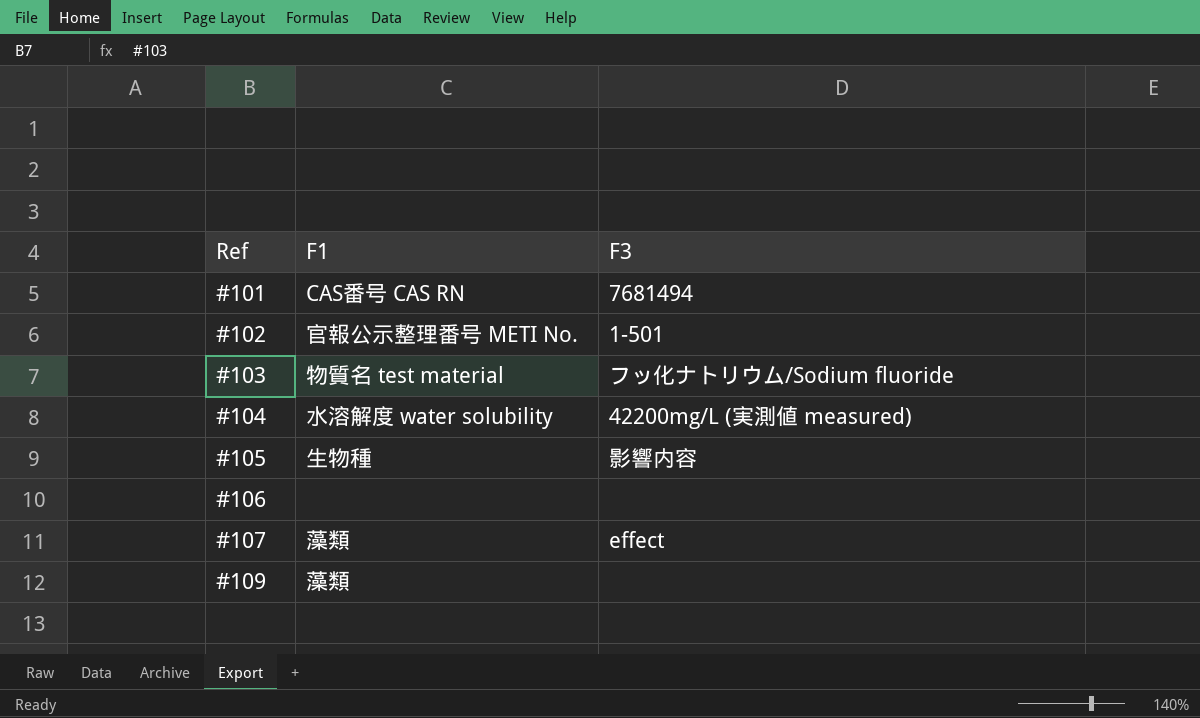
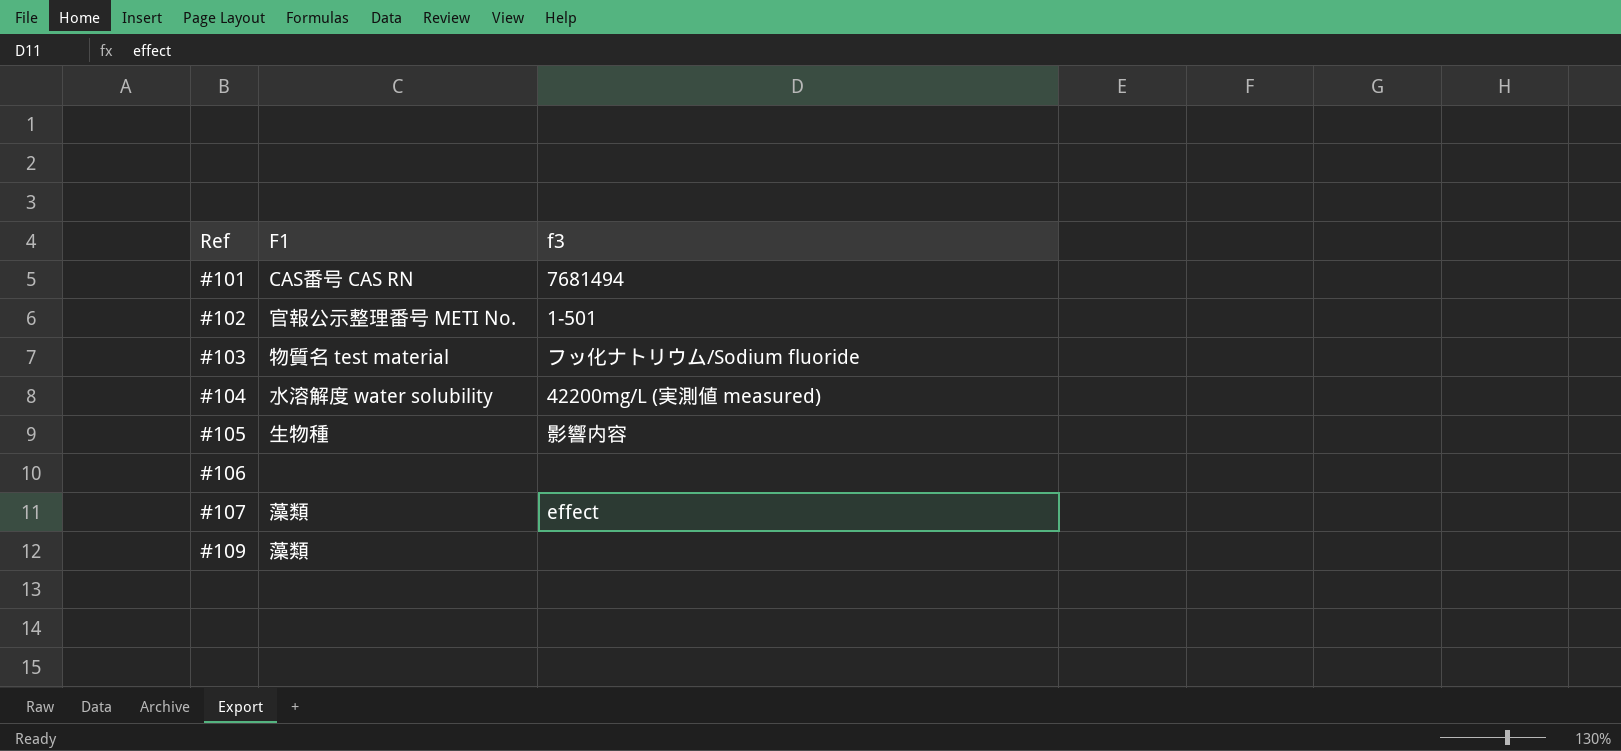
column name: F3 -> f3

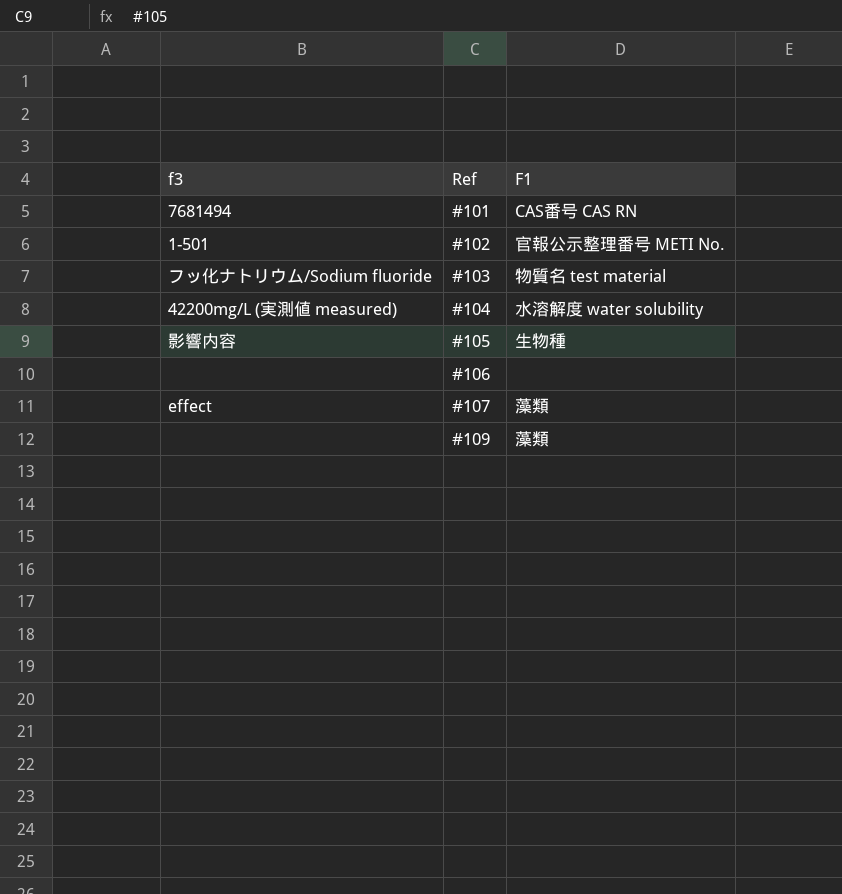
column f3 | position: 3 -> 1

